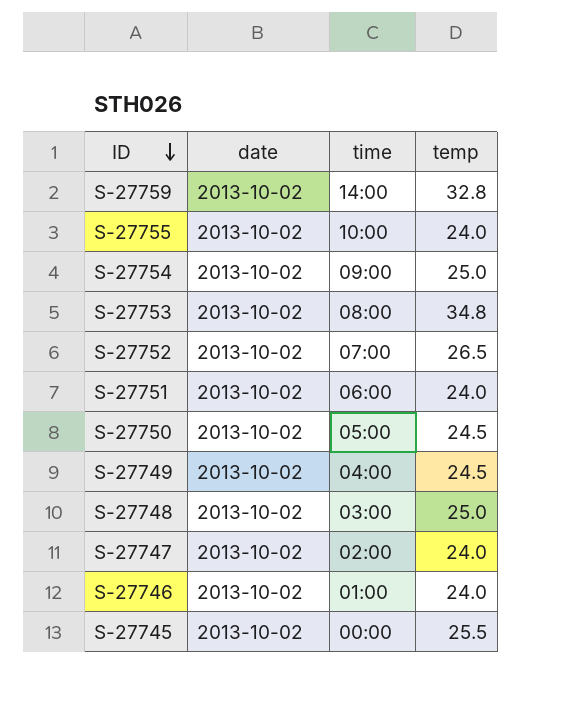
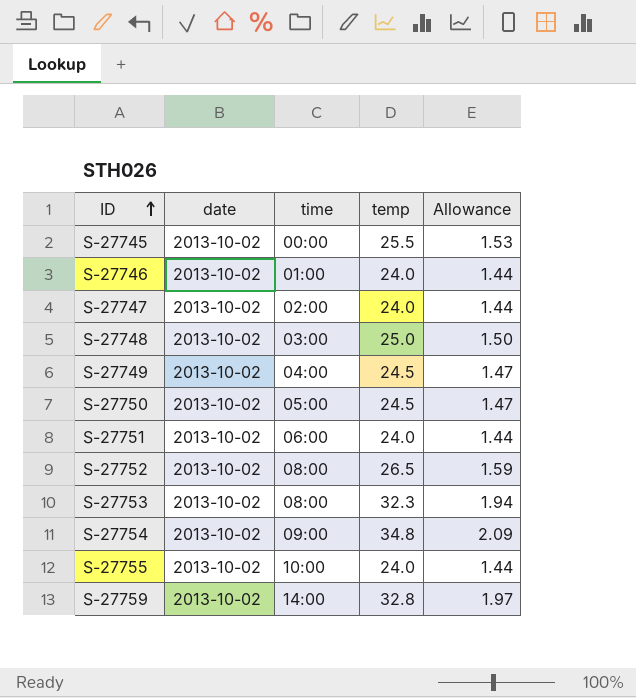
row order: ID descending -> ID ascending
column Allowance | formula: none -> [temp] * 0.06
S-27752 | time: 07:00 -> 08:00
S-27753 | temp: 34.8 -> 32.3
S-27754 | temp: 25.0 -> 34.8

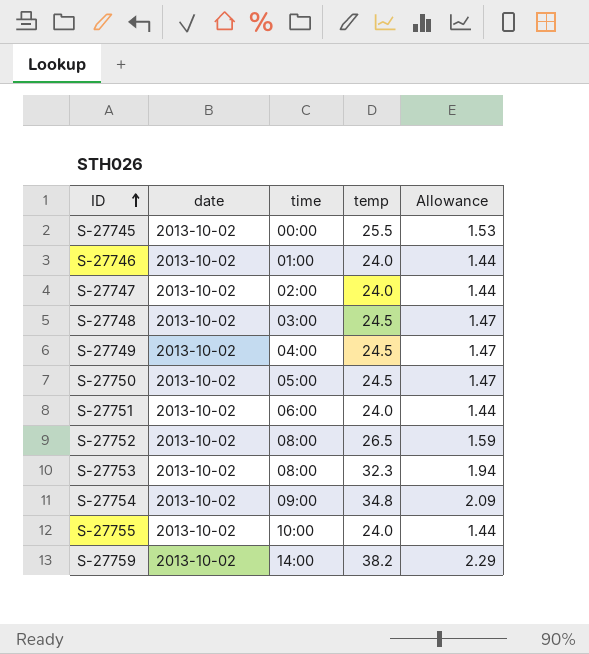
S-27748 | temp: 25.0 -> 24.5
S-27748 | Allowance: 1.50 -> 1.47
S-27759 | temp: 32.8 -> 38.2
S-27759 | Allowance: 1.97 -> 2.29

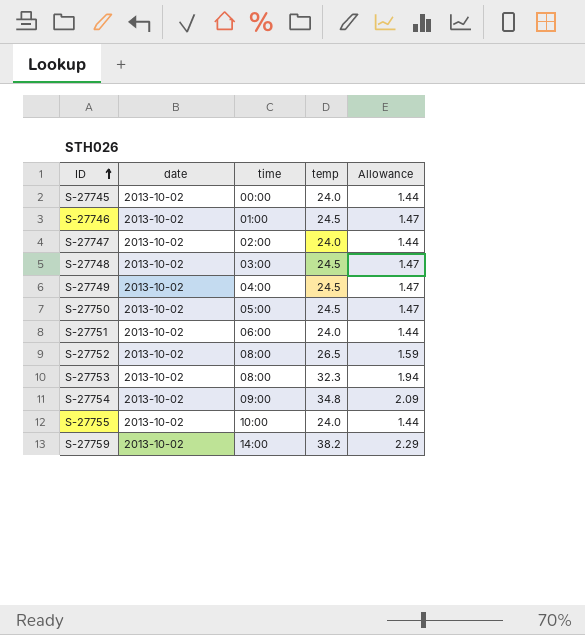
S-27745 | temp: 25.5 -> 24.0
S-27745 | Allowance: 1.53 -> 1.44
S-27746 | temp: 24.0 -> 24.5
S-27746 | Allowance: 1.44 -> 1.47

